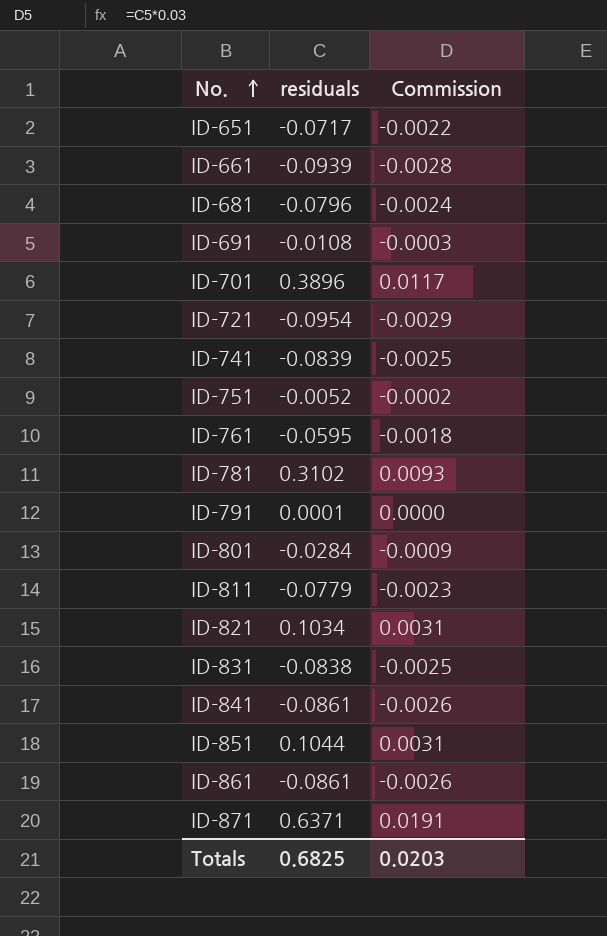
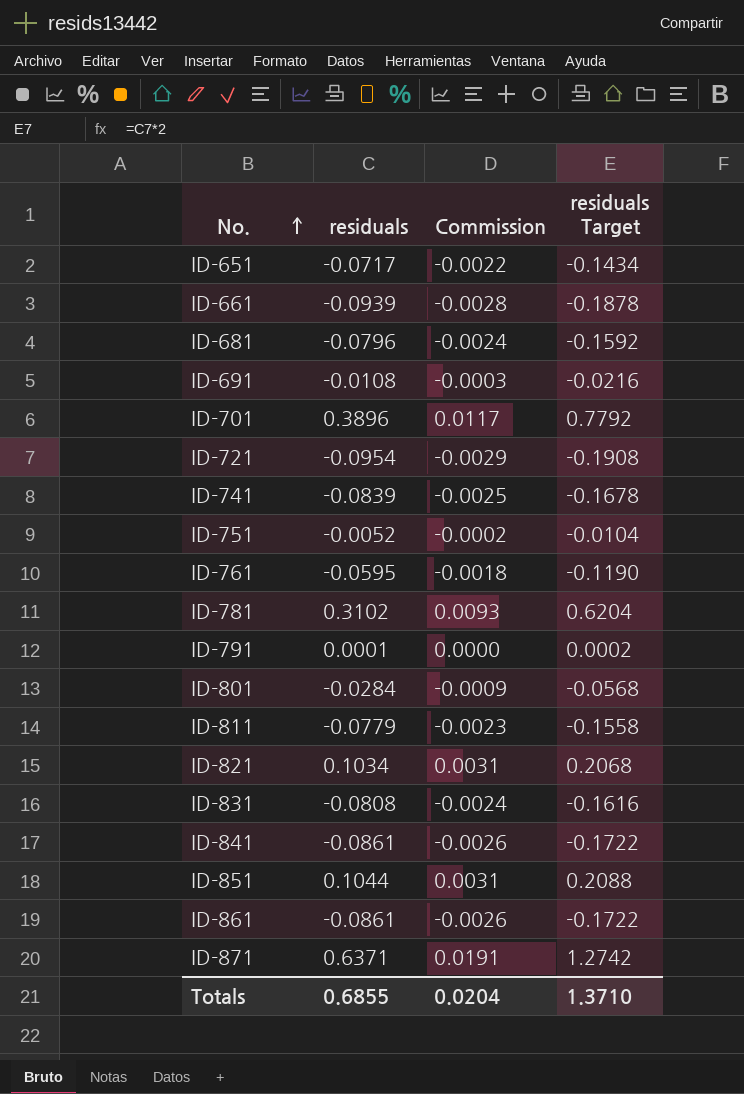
column residuals Target | formula: none -> [residuals] * 2
ID-831 | residuals: -0.0838 -> -0.0808
ID-831 | Commission: -0.0025 -> -0.0024
Totals | residuals: 0.6825 -> 0.6855
Totals | Commission: 0.0203 -> 0.0204

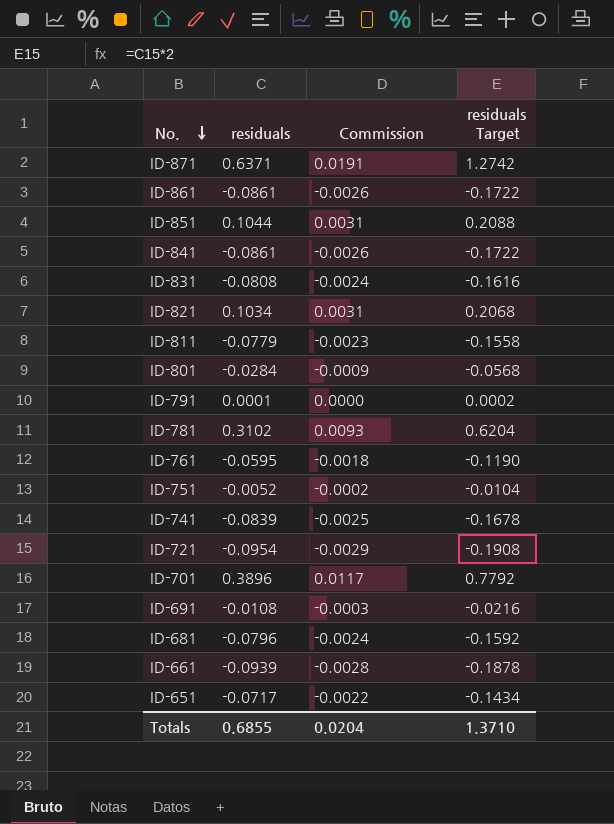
row order: No. ascending -> No. descending

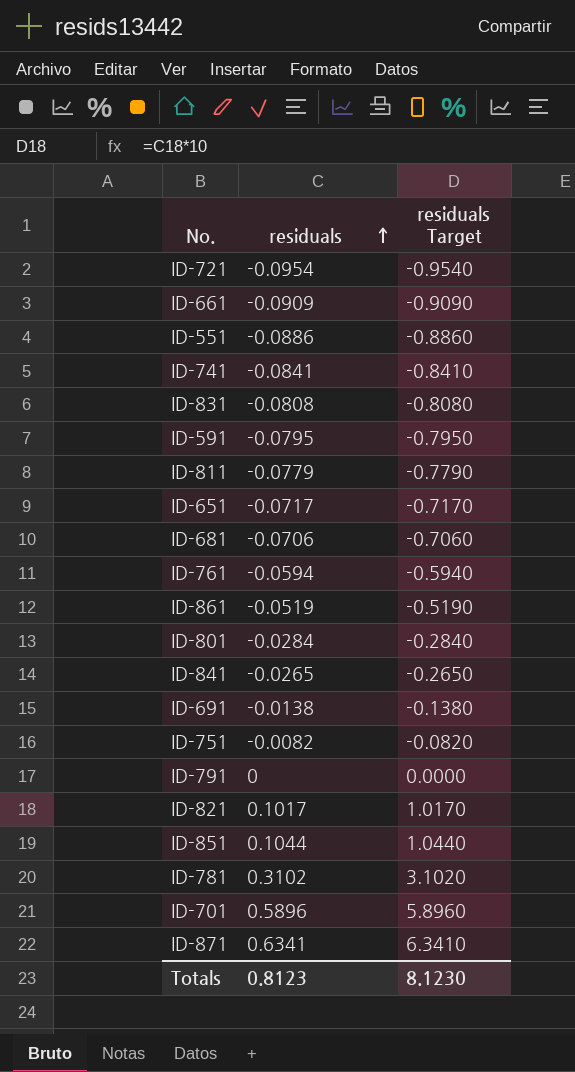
row order: No. descending -> residuals ascending
column Commission | formula: [residuals] * 0.03 -> none
column residuals Target | formula: [residuals] * 2 -> [residuals] * 10
ID-661 | residuals: -0.0939 -> -0.0909
row ID-551: none -> -0.0886 | -0.8860
ID-741 | residuals: -0.0839 -> -0.0841
row ID-591: none -> -0.0795 | -0.7950
ID-681 | residuals: -0.0796 -> -0.0706
ID-761 | residuals: -0.0595 -> -0.0594
ID-861 | residuals: -0.0861 -> -0.0519
ID-841 | residuals: -0.0861 -> -0.0265
ID-691 | residuals: -0.0108 -> -0.0138
ID-751 | residuals: -0.0052 -> -0.0082
ID-791 | residuals: 0.0001 -> 0
ID-821 | residuals: 0.1034 -> 0.1017
ID-701 | residuals: 0.3896 -> 0.5896
ID-871 | residuals: 0.6371 -> 0.6341
Totals | residuals: 0.6855 -> 0.8123
Totals | residuals Target: 1.3710 -> 8.1230

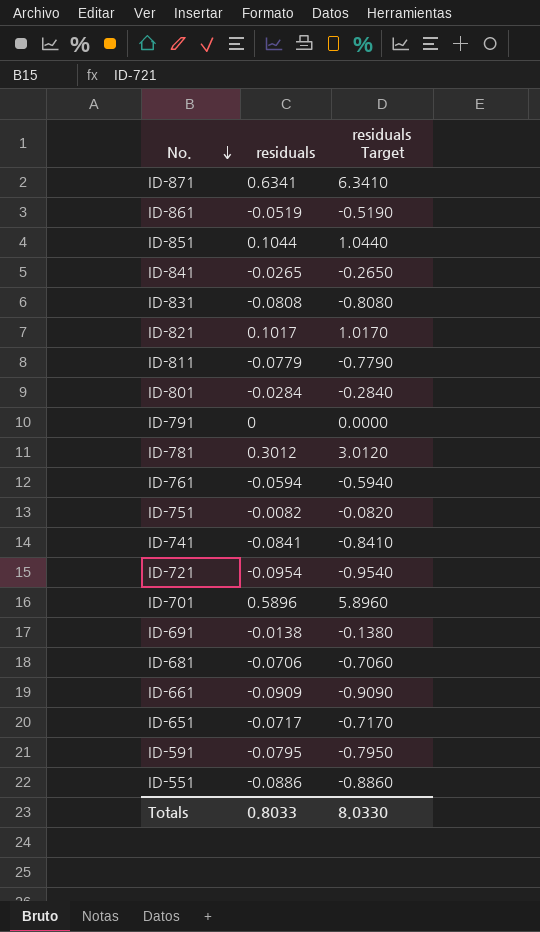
row order: residuals ascending -> No. descending
ID-781 | residuals: 0.3102 -> 0.3012
ID-781 | residuals Target: 3.1020 -> 3.0120
Totals | residuals: 0.8123 -> 0.8033
Totals | residuals Target: 8.1230 -> 8.0330

